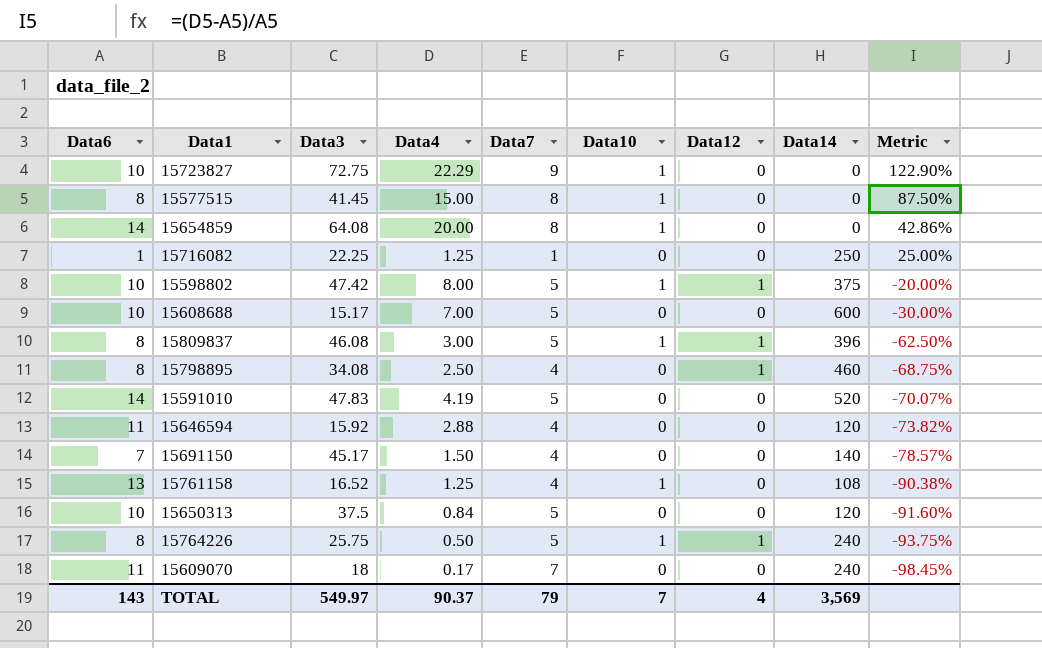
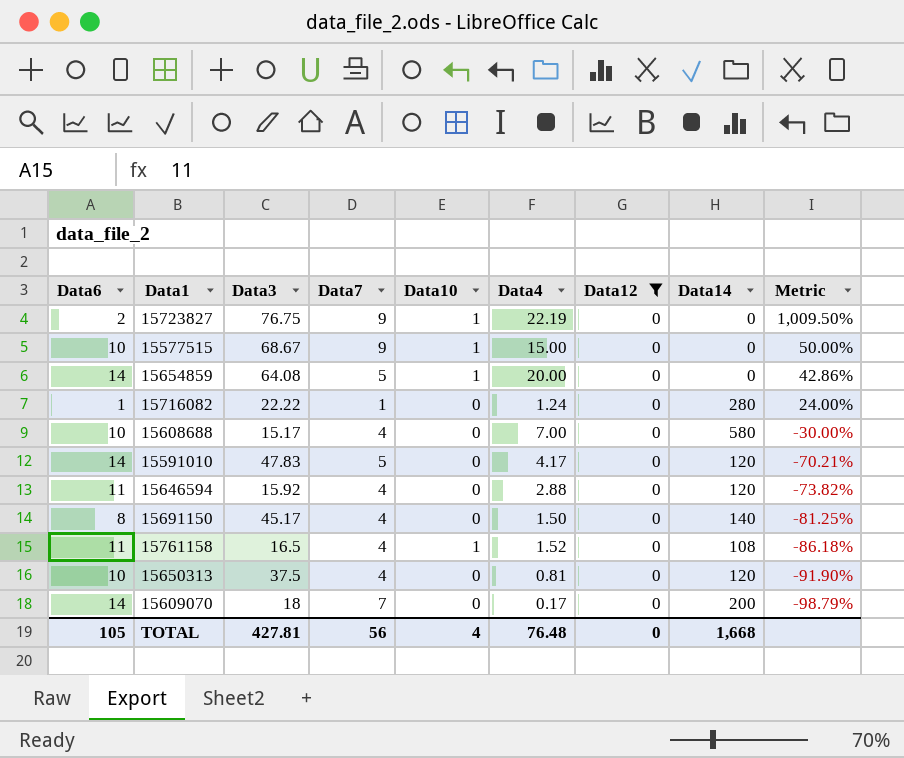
filter: none -> Data12 = 0
column Data4 | position: 4 -> 6
15723827 | Data6: 10 -> 2
15723827 | Data3: 72.75 -> 76.75
15723827 | Data4: 22.29 -> 22.19
15723827 | Metric: 122.90% -> 1,009.50%
15577515 | Data6: 8 -> 10
15577515 | Data3: 41.45 -> 68.67
15577515 | Data7: 8 -> 9
15577515 | Metric: 87.50% -> 50.00%
15654859 | Data7: 8 -> 5
15716082 | Data3: 22.25 -> 22.22
15716082 | Data4: 1.25 -> 1.24
15716082 | Data14: 250 -> 280
15716082 | Metric: 25.00% -> 24.00%
15608688 | Data7: 5 -> 4
15608688 | Data14: 600 -> 580
15591010 | Data4: 4.19 -> 4.17
15591010 | Data14: 520 -> 120
15591010 | Metric: -70.07% -> -70.21%
15691150 | Data6: 7 -> 8
15691150 | Metric: -78.57% -> -81.25%
15761158 | Data6: 13 -> 11
15761158 | Data3: 16.52 -> 16.5
15761158 | Data4: 1.25 -> 1.52
15761158 | Metric: -90.38% -> -86.18%
15650313 | Data7: 5 -> 4
15650313 | Data4: 0.84 -> 0.81
15650313 | Metric: -91.60% -> -91.90%
15609070 | Data6: 11 -> 14
15609070 | Data14: 240 -> 200
15609070 | Metric: -98.45% -> -98.79%
TOTAL | Data6: 143 -> 105
TOTAL | Data3: 549.97 -> 427.81
TOTAL | Data7: 79 -> 56
TOTAL | Data10: 7 -> 4
TOTAL | Data4: 90.37 -> 76.48
TOTAL | Data12: 4 -> 0
TOTAL | Data14: 3,569 -> 1,668

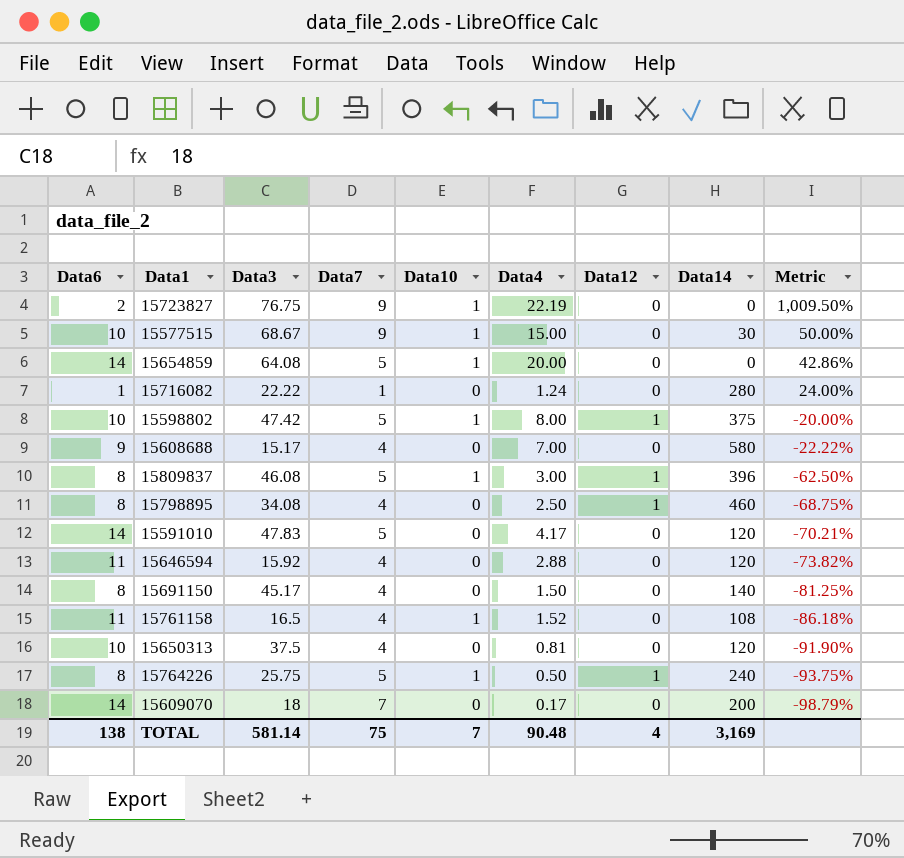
filter: Data12 = 0 -> none
15577515 | Data14: 0 -> 30
15608688 | Data6: 10 -> 9
15608688 | Metric: -30.00% -> -22.22%
TOTAL | Data6: 105 -> 138
TOTAL | Data3: 427.81 -> 581.14
TOTAL | Data7: 56 -> 75
TOTAL | Data10: 4 -> 7
TOTAL | Data4: 76.48 -> 90.48
TOTAL | Data12: 0 -> 4
TOTAL | Data14: 1,668 -> 3,169

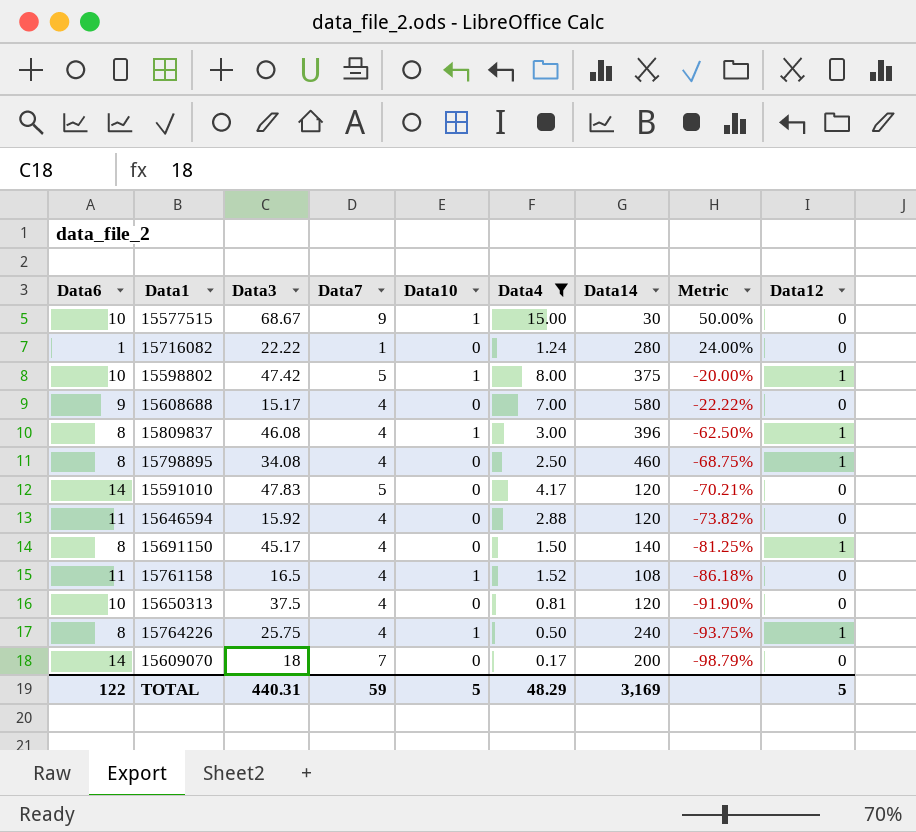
filter: none -> Data4 <= 15.00
column Data12 | position: 7 -> 9
15809837 | Data7: 5 -> 4
15691150 | Data12: 0 -> 1
15764226 | Data7: 5 -> 4
TOTAL | Data6: 138 -> 122
TOTAL | Data3: 581.14 -> 440.31
TOTAL | Data7: 75 -> 59
TOTAL | Data10: 7 -> 5
TOTAL | Data4: 90.48 -> 48.29
TOTAL | Data12: 4 -> 5

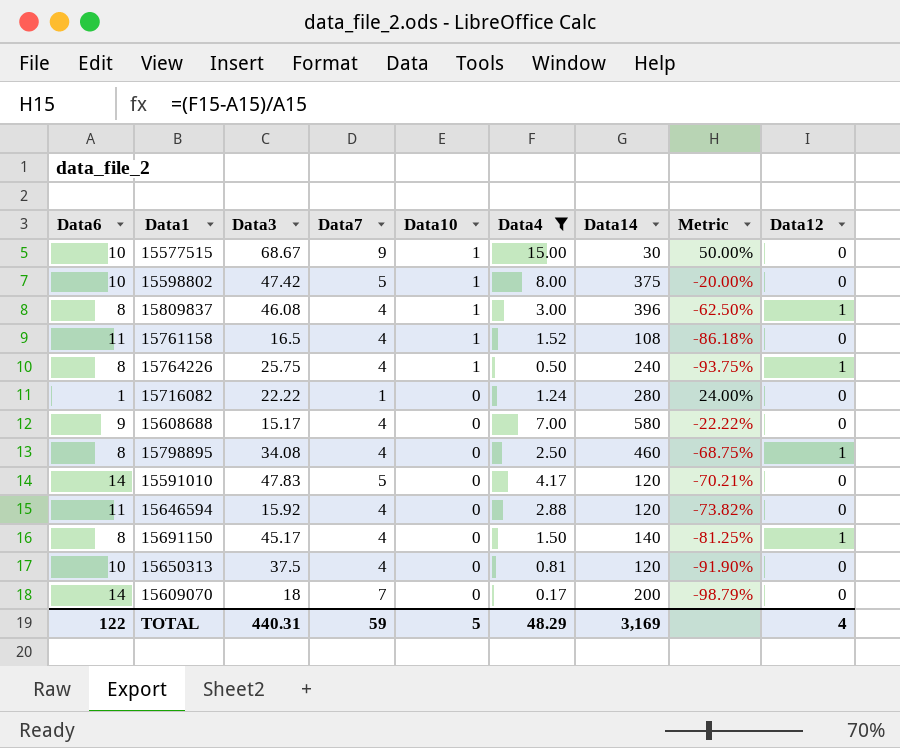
row order: Metric descending -> Data10 descending
15598802 | Data12: 1 -> 0
TOTAL | Data12: 5 -> 4

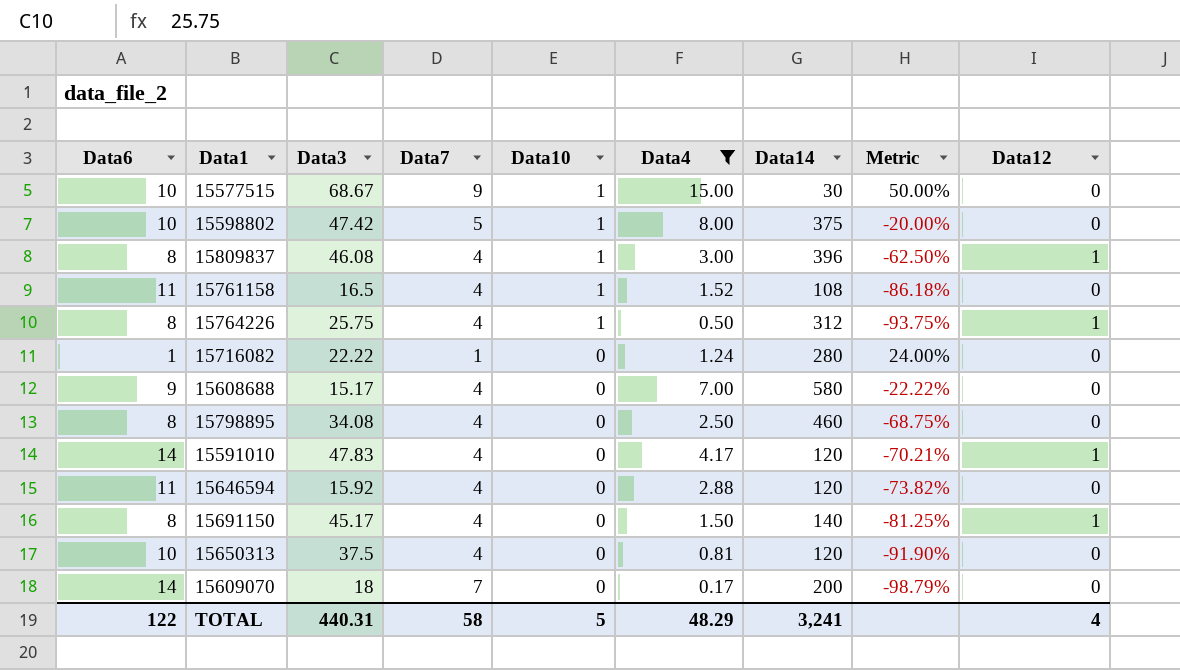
15764226 | Data14: 240 -> 312
15798895 | Data12: 1 -> 0
15591010 | Data7: 5 -> 4
15591010 | Data12: 0 -> 1
TOTAL | Data7: 59 -> 58
TOTAL | Data14: 3,169 -> 3,241

